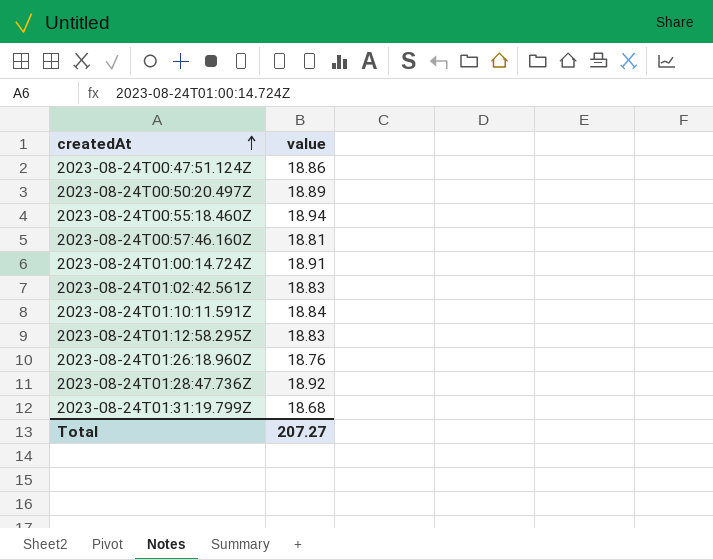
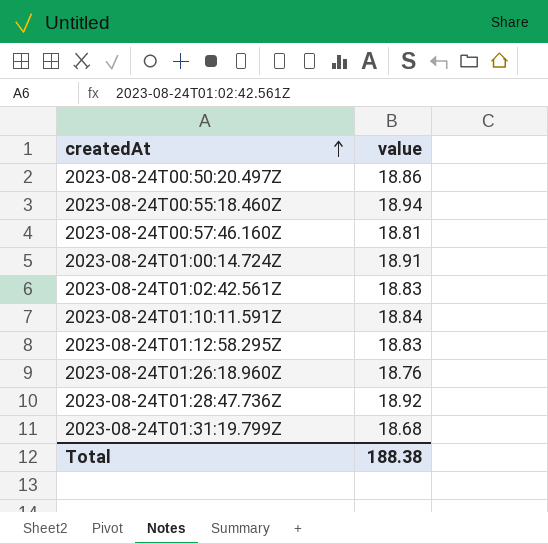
row 2023-08-24T00:47:51.124Z: 18.86 -> none
2023-08-24T00:50:20.497Z | value: 18.89 -> 18.86
Total | value: 207.27 -> 188.38

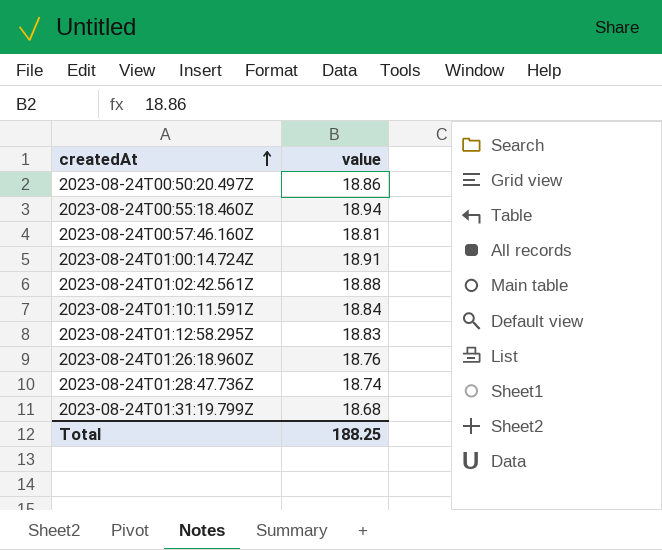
2023-08-24T01:02:42.561Z | value: 18.83 -> 18.88
2023-08-24T01:28:47.736Z | value: 18.92 -> 18.74
Total | value: 188.38 -> 188.25

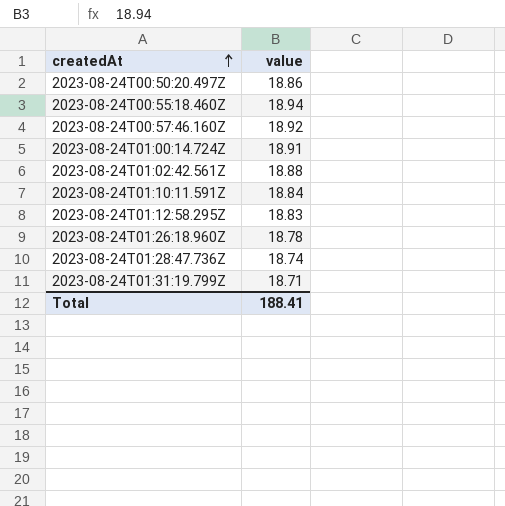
2023-08-24T00:57:46.160Z | value: 18.81 -> 18.92
2023-08-24T01:26:18.960Z | value: 18.76 -> 18.78
2023-08-24T01:31:19.799Z | value: 18.68 -> 18.71
Total | value: 188.25 -> 188.41

